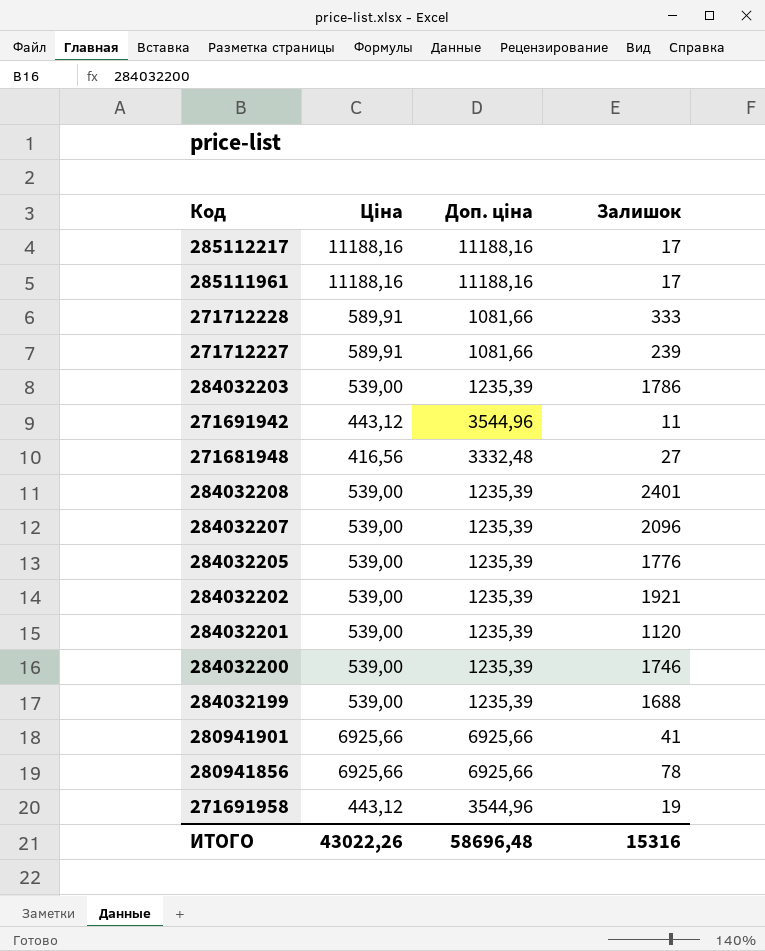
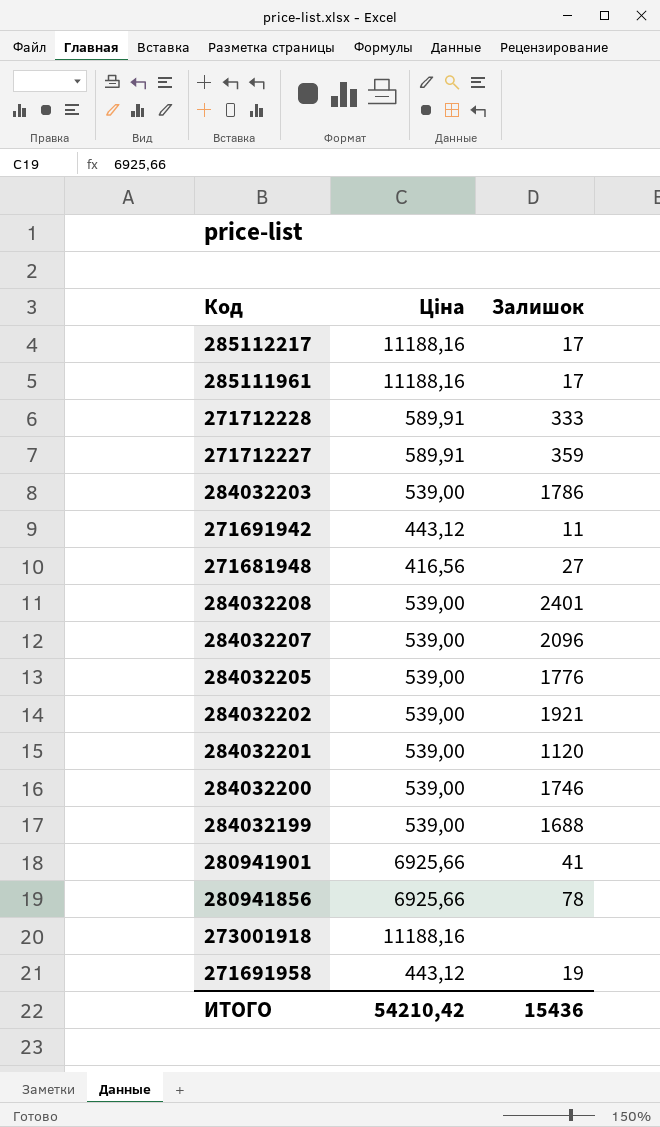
column Доп. ціна | position: 3 -> none
271712227 | Залишок: 239 -> 359
row 273001918: none -> 11188,16 | none
ИТОГО | Ціна: 43022,26 -> 54210,42
ИТОГО | Залишок: 15316 -> 15436

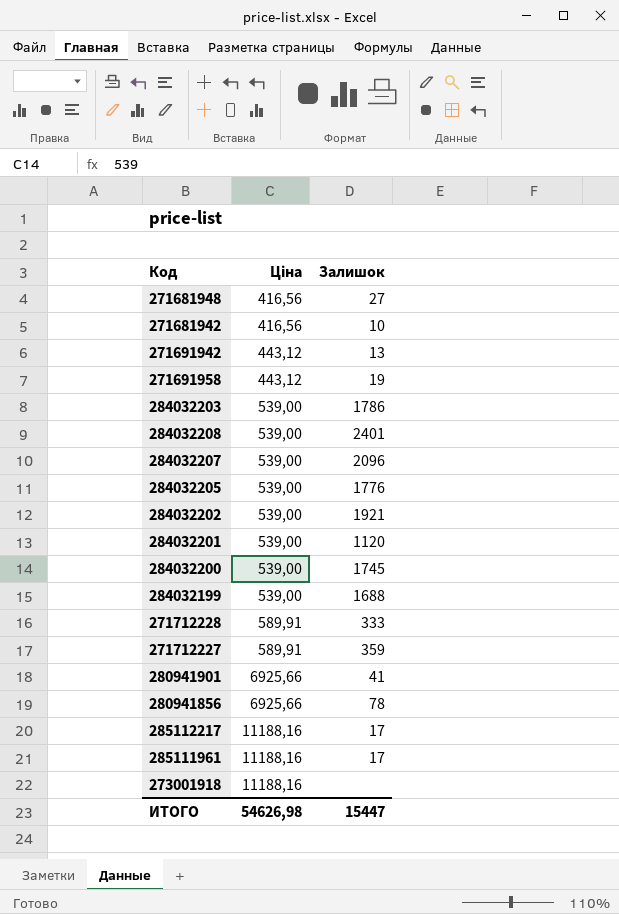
row order: none -> Ціна ascending
row 271681942: none -> 416,56 | 10
271691942 | Залишок: 11 -> 13
284032200 | Залишок: 1746 -> 1745
ИТОГО | Ціна: 54210,42 -> 54626,98
ИТОГО | Залишок: 15436 -> 15447

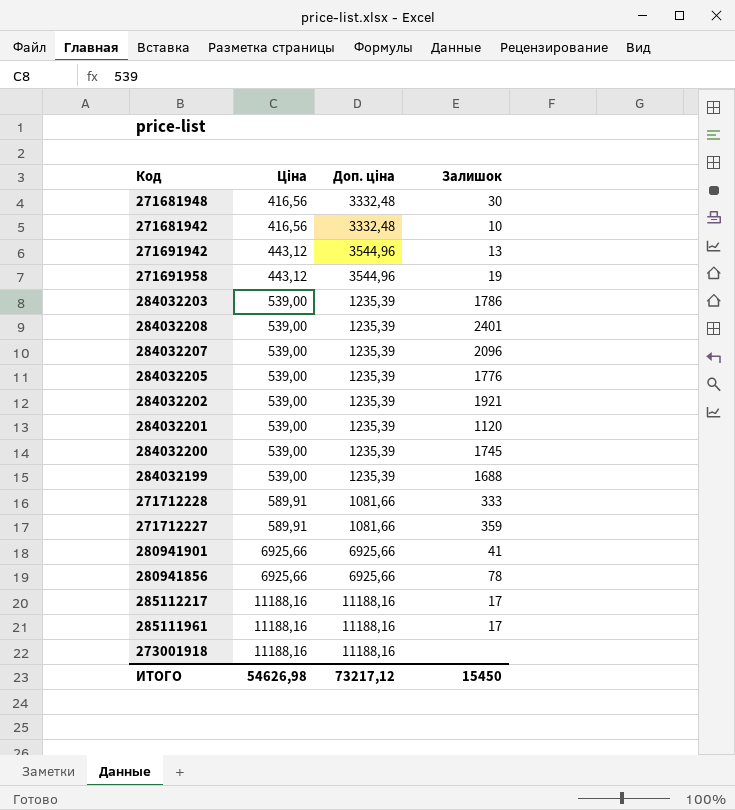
column Доп. ціна | position: none -> 3
271681948 | Залишок: 27 -> 30
ИТОГО | Залишок: 15447 -> 15450

